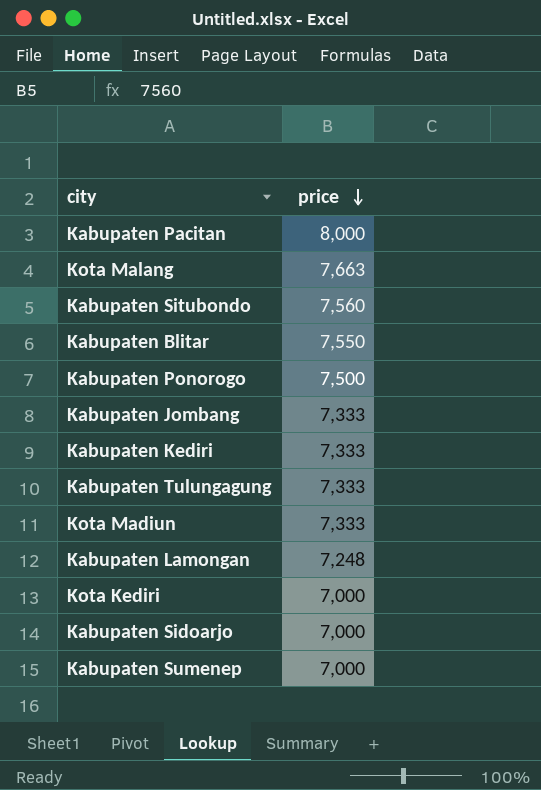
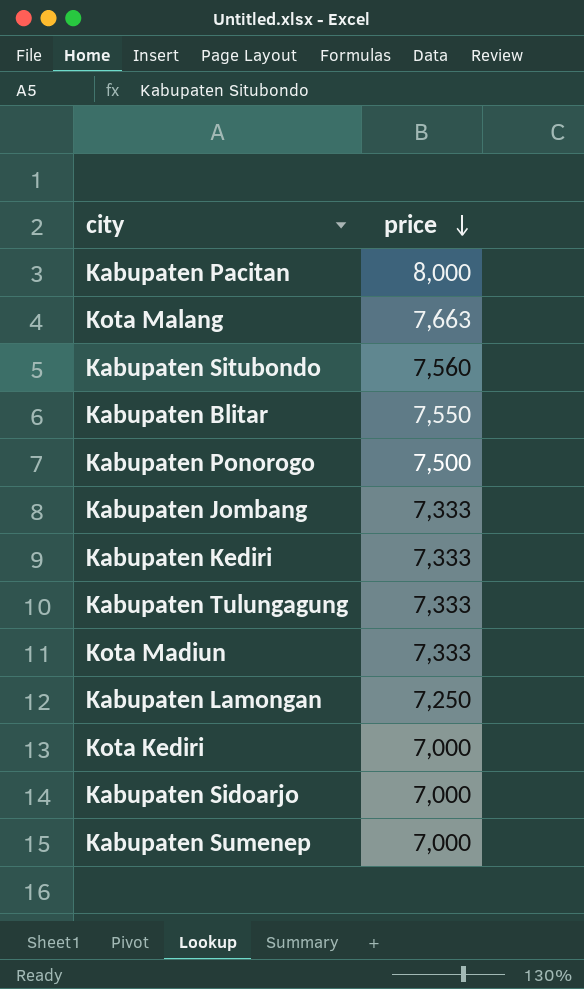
Kabupaten Lamongan | price: 7,248 -> 7,250

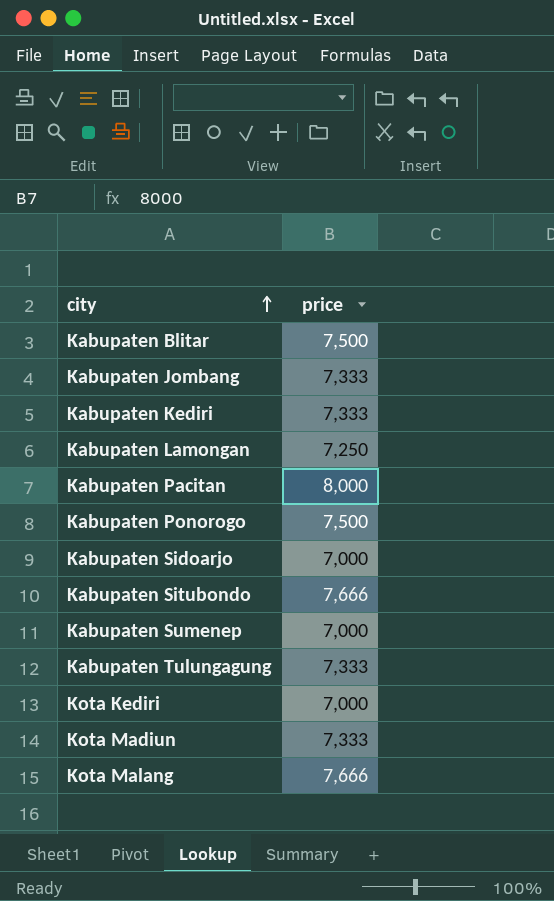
row order: price descending -> city ascending
Kabupaten Blitar | price: 7,550 -> 7,500
Kabupaten Situbondo | price: 7,560 -> 7,666
Kota Malang | price: 7,663 -> 7,666

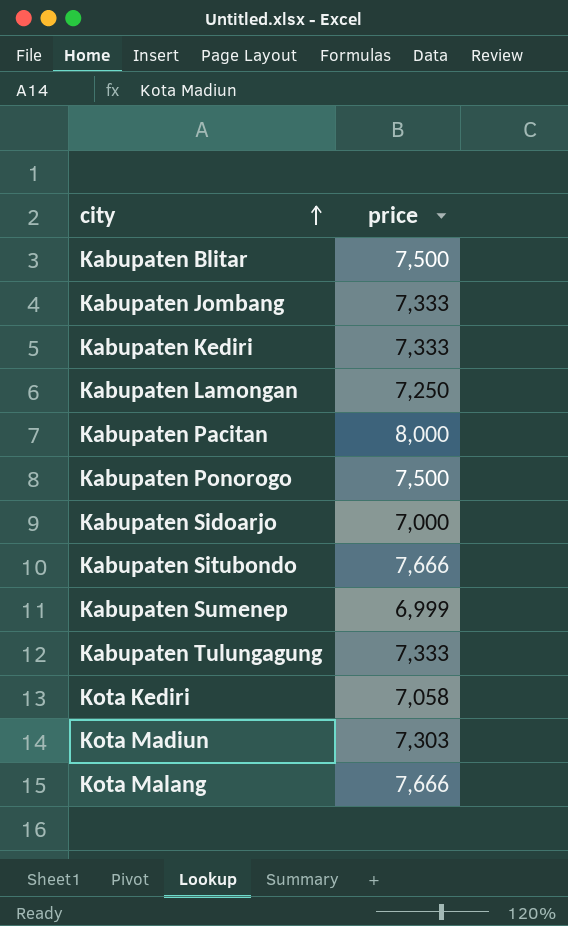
Kabupaten Sumenep | price: 7,000 -> 6,999
Kota Kediri | price: 7,000 -> 7,058
Kota Madiun | price: 7,333 -> 7,303

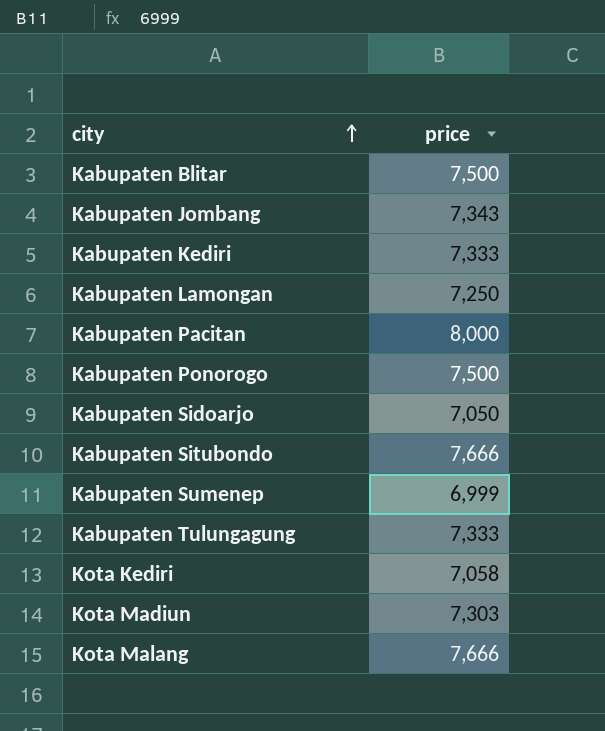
Kabupaten Jombang | price: 7,333 -> 7,343
Kabupaten Sidoarjo | price: 7,000 -> 7,050

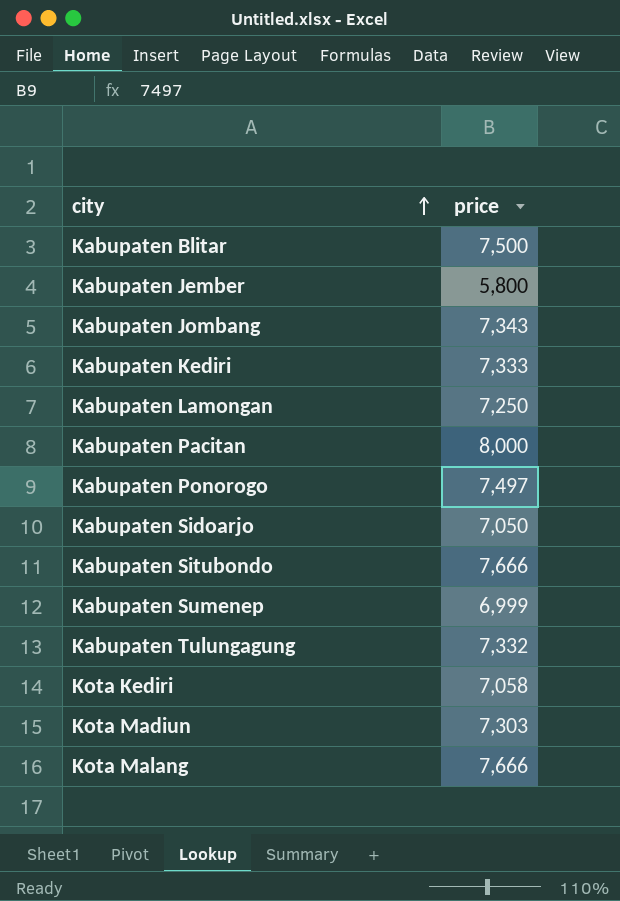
row Kabupaten Jember: none -> 5,800
Kabupaten Ponorogo | price: 7,500 -> 7,497
Kabupaten Tulungagung | price: 7,333 -> 7,332

